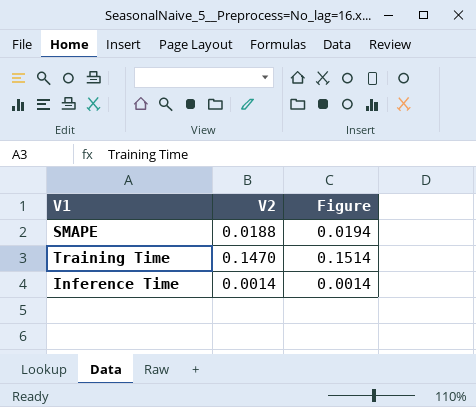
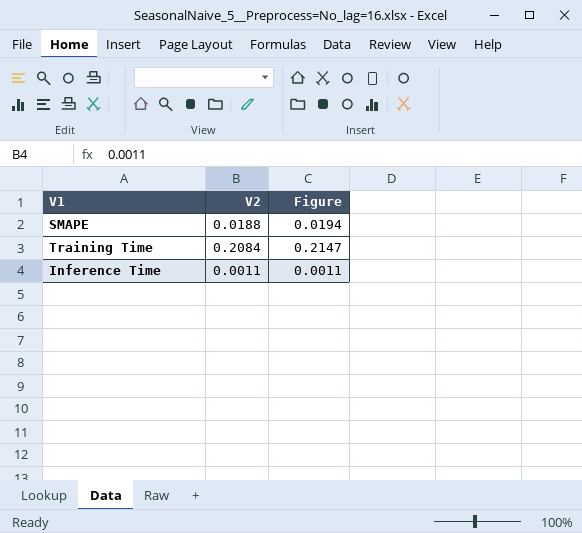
Training Time | V2: 0.1470 -> 0.2084
Training Time | Figure: 0.1514 -> 0.2147
Inference Time | V2: 0.0014 -> 0.0011
Inference Time | Figure: 0.0014 -> 0.0011

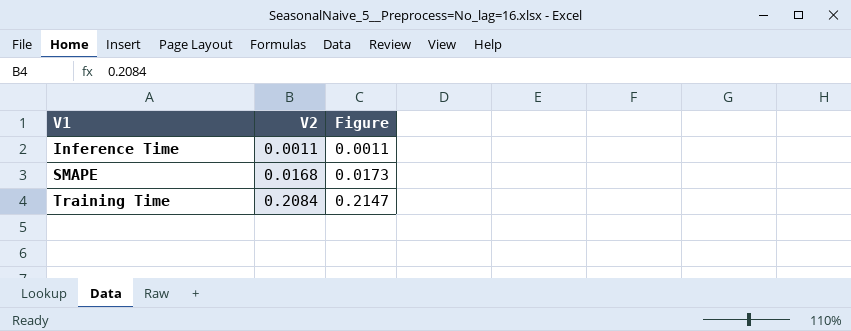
row order: none -> V1 ascending
SMAPE | V2: 0.0188 -> 0.0168
SMAPE | Figure: 0.0194 -> 0.0173

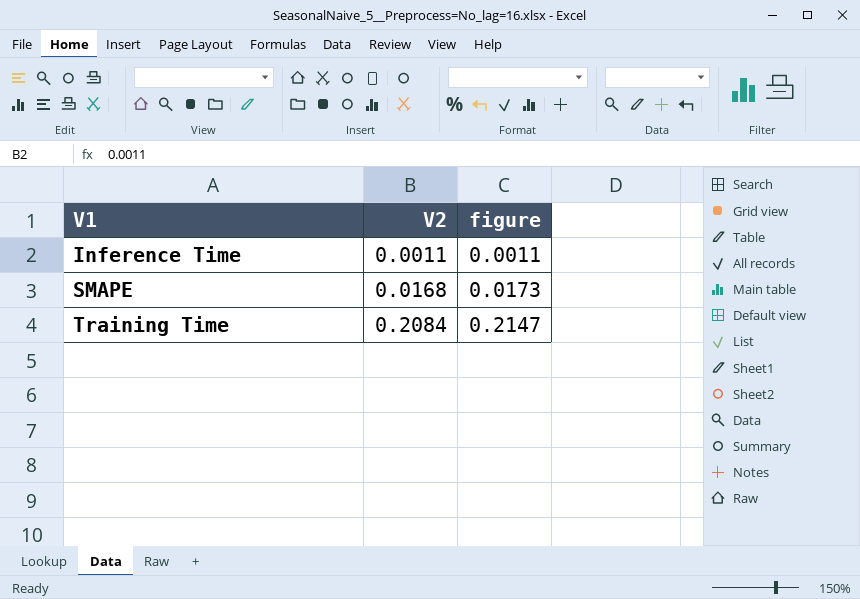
column name: Figure -> figure

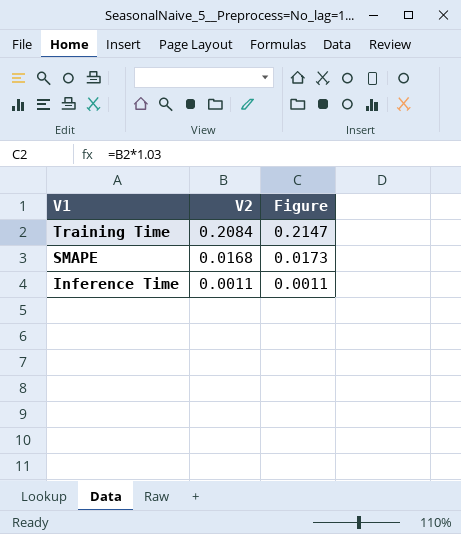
row order: V1 ascending -> V1 descending
column name: figure -> Figure

